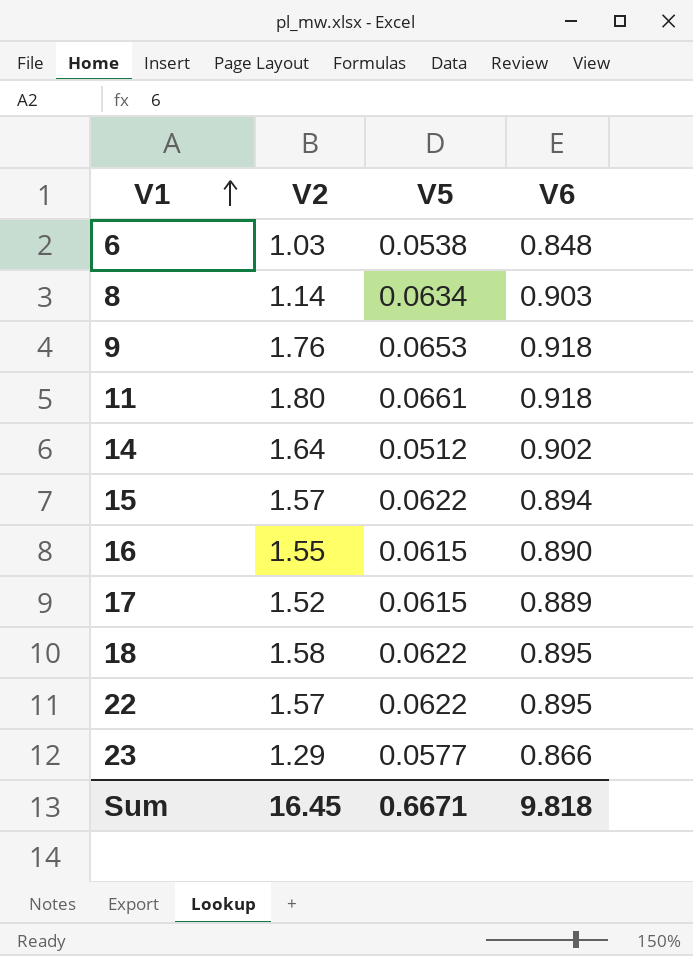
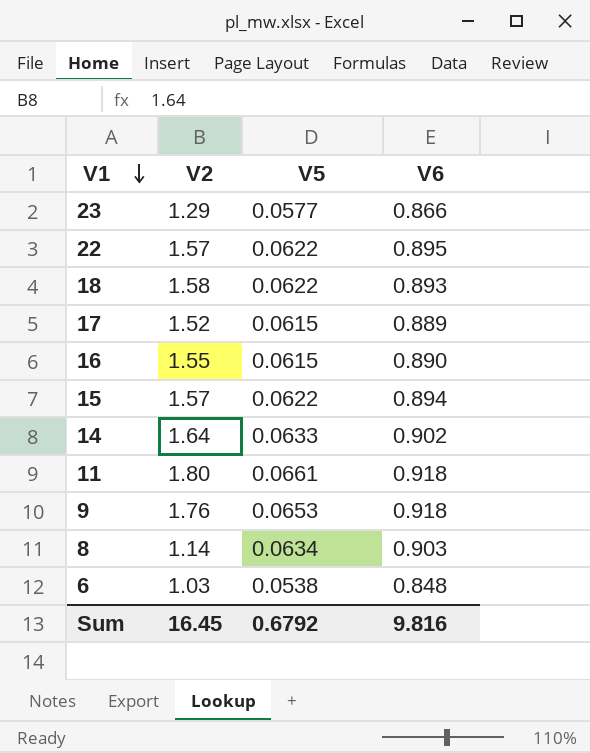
row order: V1 ascending -> V1 descending
18 | V6: 0.895 -> 0.893
14 | V5: 0.0512 -> 0.0633
Sum | V5: 0.6671 -> 0.6792
Sum | V6: 9.818 -> 9.816

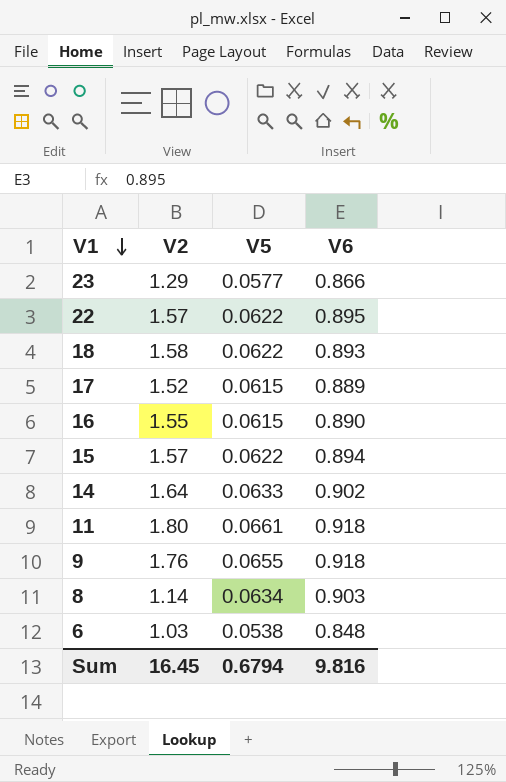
9 | V5: 0.0653 -> 0.0655
Sum | V5: 0.6792 -> 0.6794

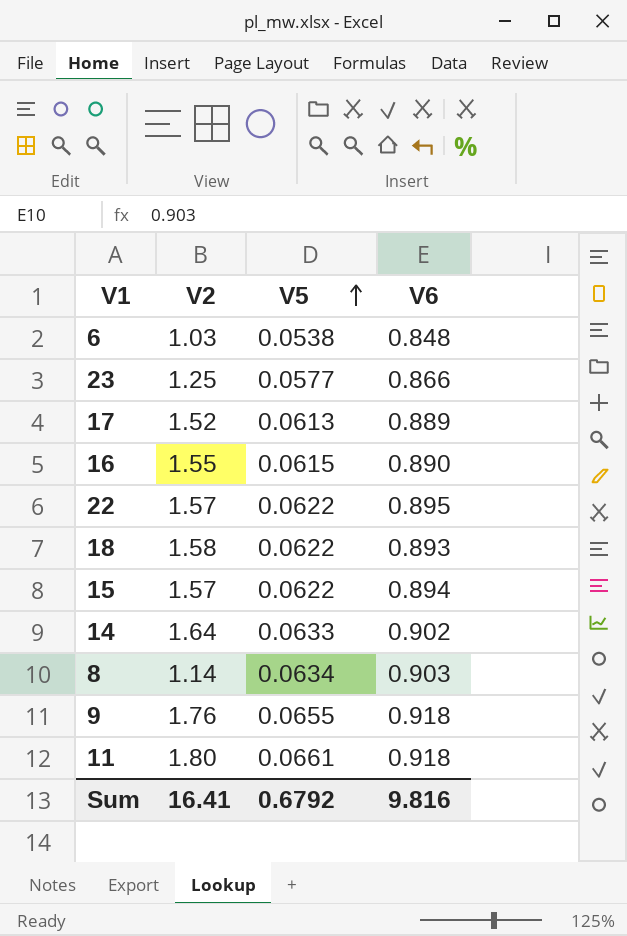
row order: V1 descending -> V5 ascending
23 | V2: 1.29 -> 1.25
17 | V5: 0.0615 -> 0.0613
Sum | V2: 16.45 -> 16.41
Sum | V5: 0.6794 -> 0.6792

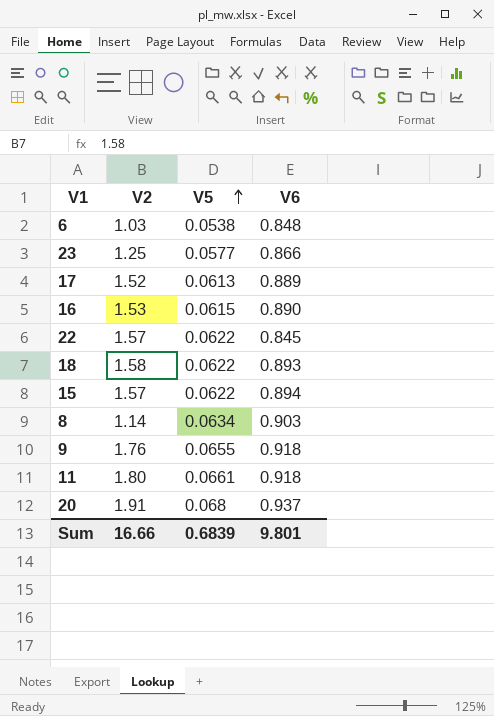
row 14: 1.64 | 0.0633 | 0.902 -> none
16 | V2: 1.55 -> 1.53
22 | V6: 0.895 -> 0.845
row 20: none -> 1.91 | 0.068 | 0.937
Sum | V2: 16.41 -> 16.66
Sum | V5: 0.6792 -> 0.6839
Sum | V6: 9.816 -> 9.801

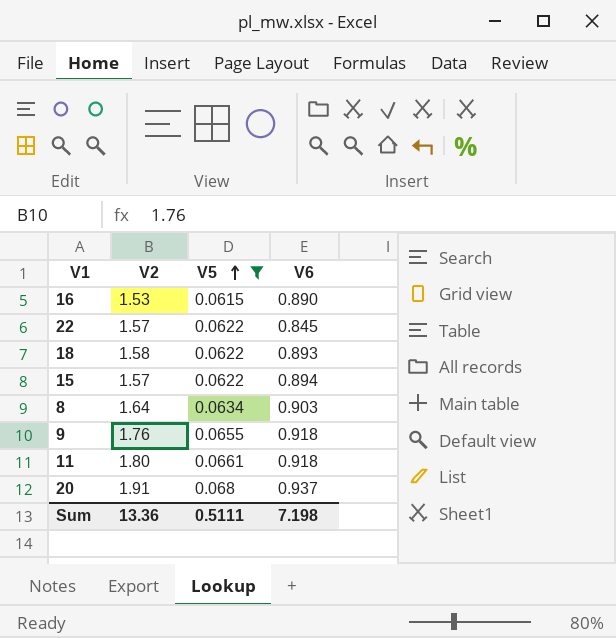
filter: none -> V5 >= 0.0615
8 | V2: 1.14 -> 1.64
Sum | V2: 16.66 -> 13.36
Sum | V5: 0.6839 -> 0.5111
Sum | V6: 9.801 -> 7.198

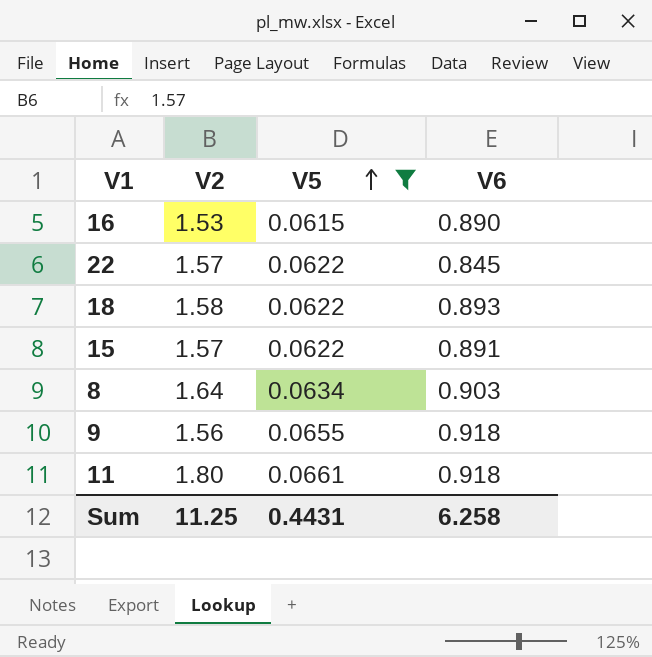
row 20: 1.91 | 0.068 | 0.937 -> none
15 | V6: 0.894 -> 0.891
9 | V2: 1.76 -> 1.56
Sum | V2: 13.36 -> 11.25
Sum | V5: 0.5111 -> 0.4431
Sum | V6: 7.198 -> 6.258

